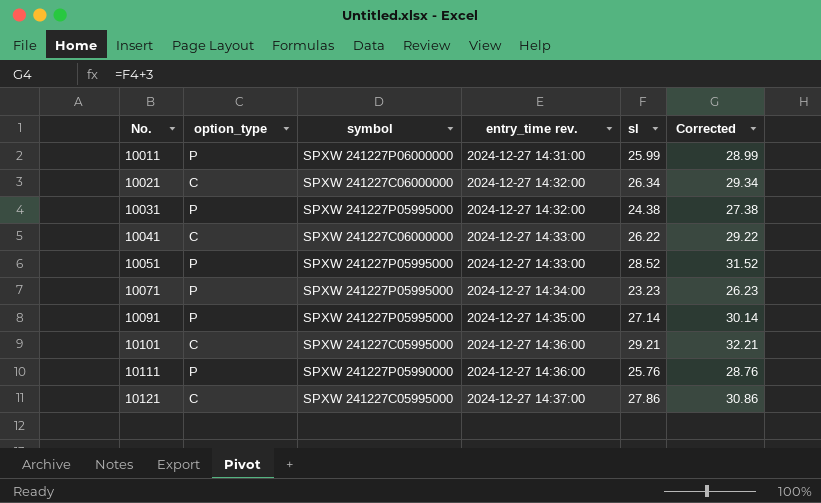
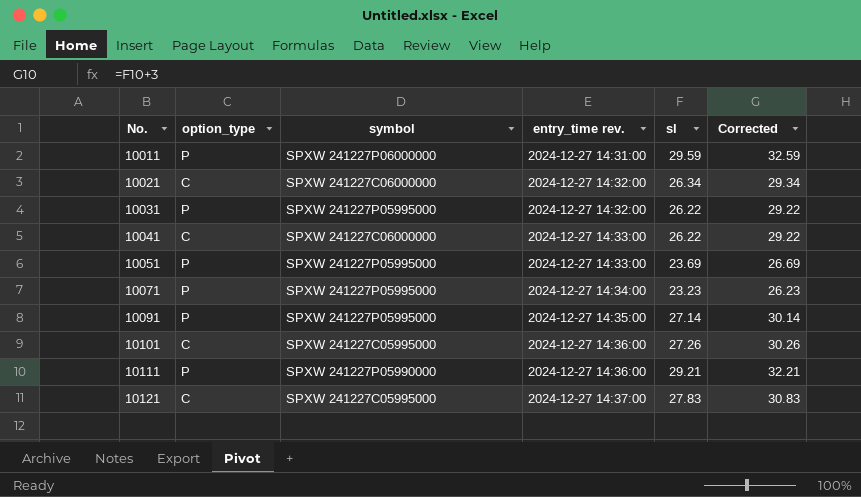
10011 | sl: 25.99 -> 29.59
10011 | Corrected: 28.99 -> 32.59
10031 | sl: 24.38 -> 26.22
10031 | Corrected: 27.38 -> 29.22
10051 | sl: 28.52 -> 23.69
10051 | Corrected: 31.52 -> 26.69
10101 | sl: 29.21 -> 27.26
10101 | Corrected: 32.21 -> 30.26
10111 | sl: 25.76 -> 29.21
10111 | Corrected: 28.76 -> 32.21
10121 | sl: 27.86 -> 27.83
10121 | Corrected: 30.86 -> 30.83

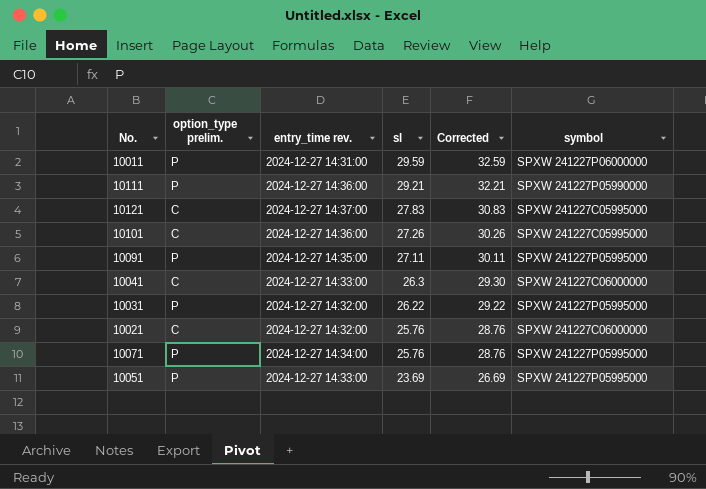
row order: No. ascending -> sl descending
column name: option_type -> option_type prelim.
column symbol | position: 3 -> 6
10091 | sl: 27.14 -> 27.11
10091 | Corrected: 30.14 -> 30.11
10041 | sl: 26.22 -> 26.3
10041 | Corrected: 29.22 -> 29.30
10021 | sl: 26.34 -> 25.76
10021 | Corrected: 29.34 -> 28.76
10071 | sl: 23.23 -> 25.76
10071 | Corrected: 26.23 -> 28.76

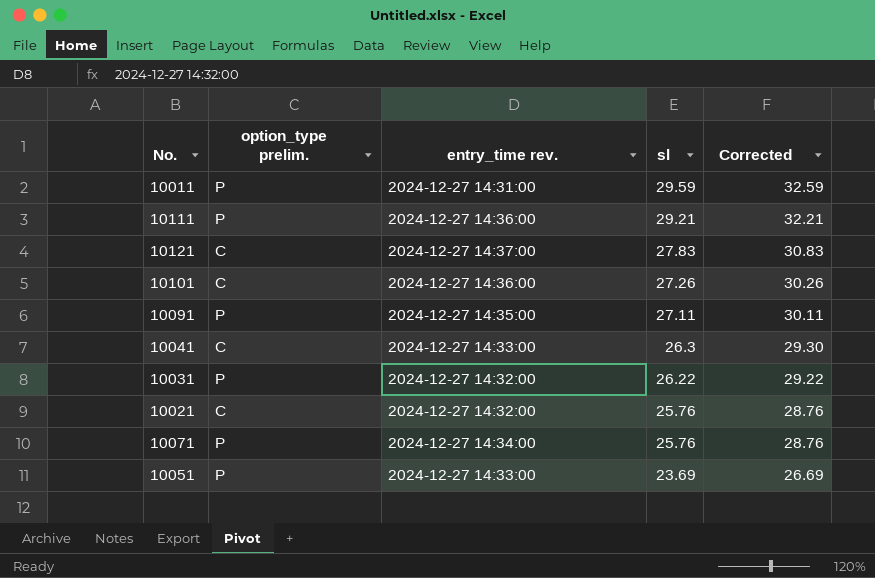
column symbol | position: 6 -> none

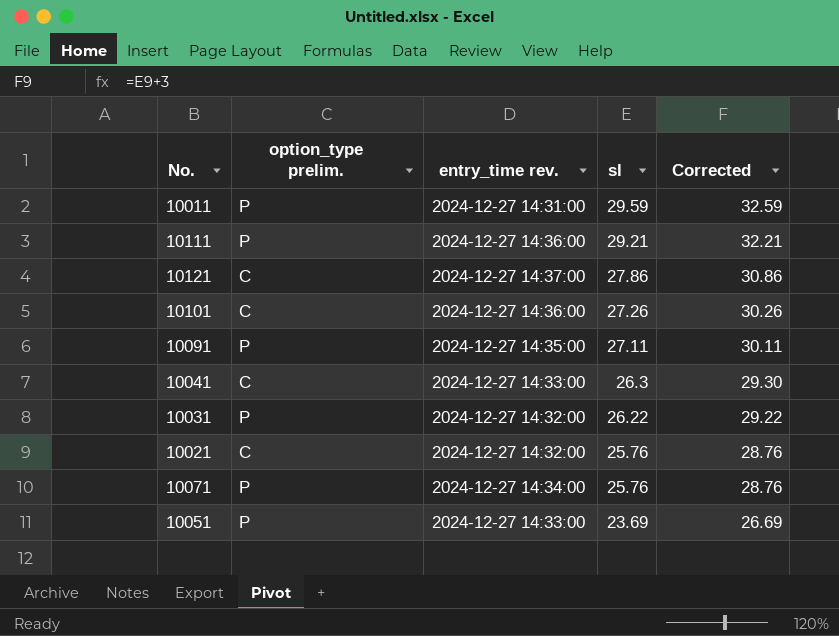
10121 | sl: 27.83 -> 27.86
10121 | Corrected: 30.83 -> 30.86

